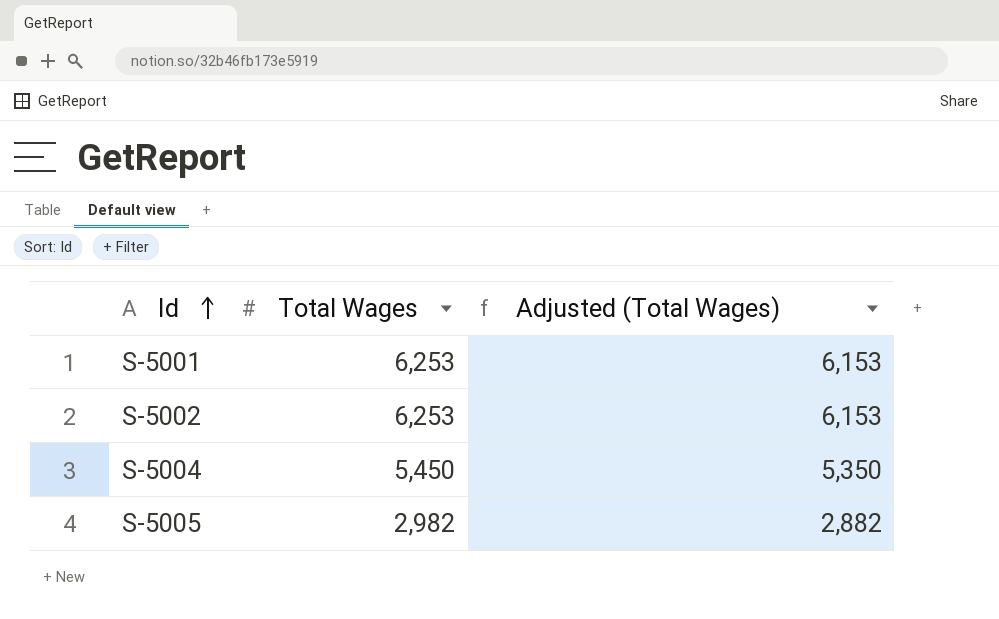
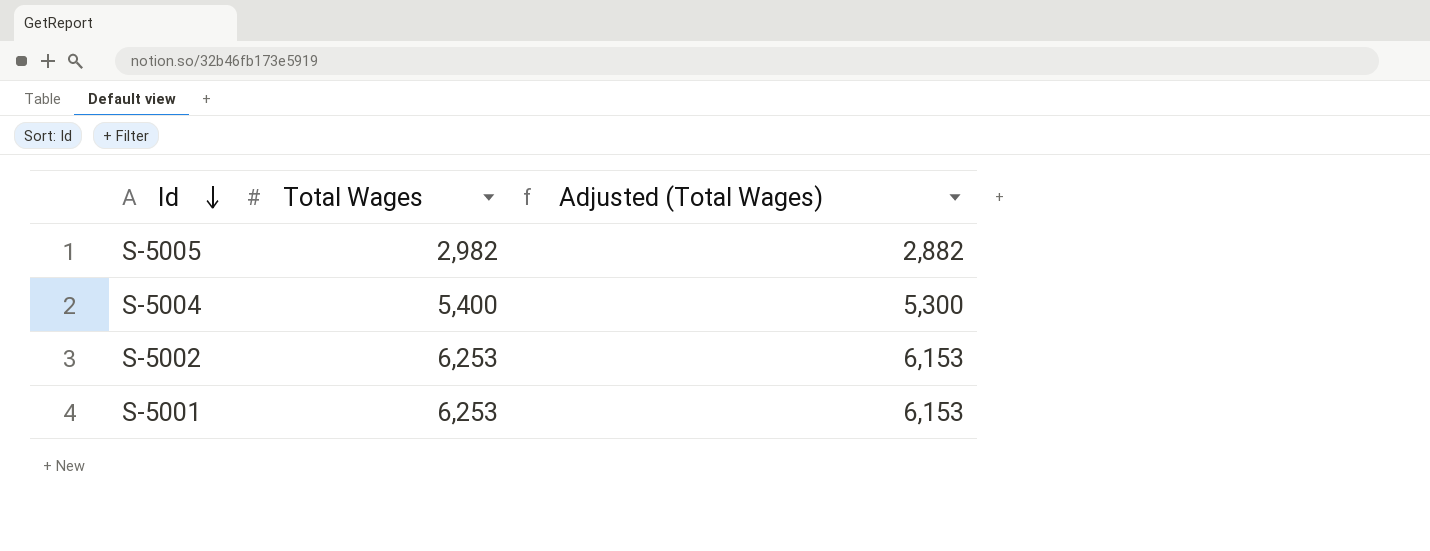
row order: Id ascending -> Id descending
S-5004 | Total Wages: 5,450 -> 5,400
S-5004 | Adjusted (Total Wages): 5,350 -> 5,300

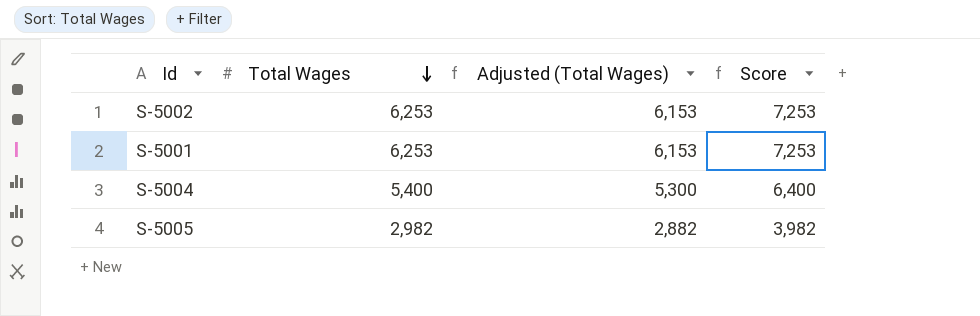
row order: Id descending -> Total Wages descending
column Score | formula: none -> [Total Wages] + 1000

